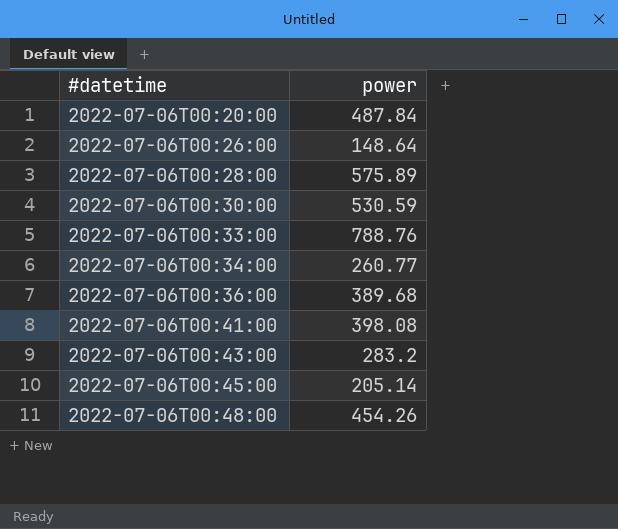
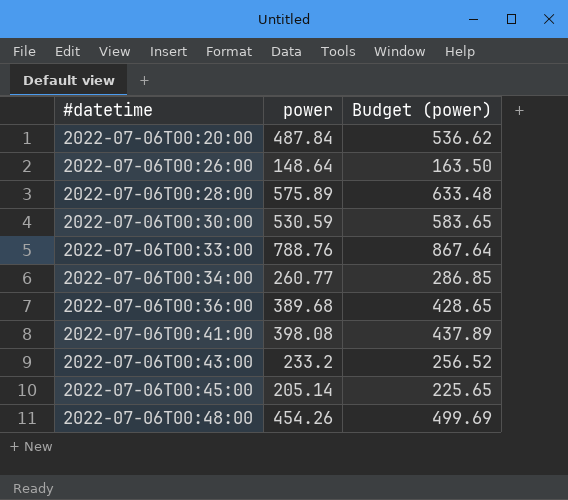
column Budget (power) | formula: none -> [power] * 1.1
2022-07-06T00:43:00 | power: 283.2 -> 233.2

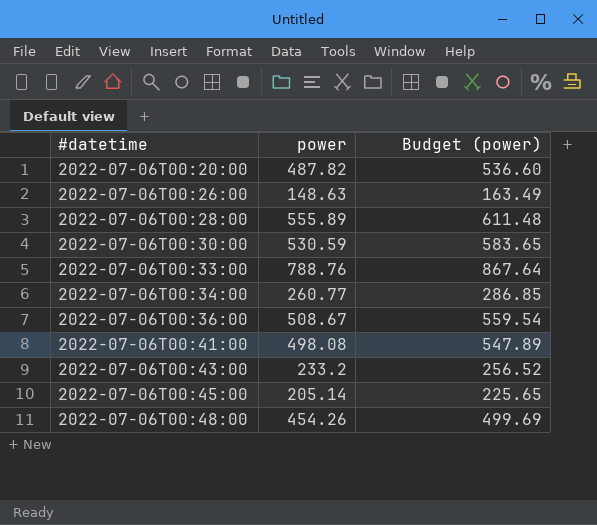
2022-07-06T00:20:00 | power: 487.84 -> 487.82
2022-07-06T00:20:00 | Budget (power): 536.62 -> 536.60
2022-07-06T00:26:00 | power: 148.64 -> 148.63
2022-07-06T00:26:00 | Budget (power): 163.50 -> 163.49
2022-07-06T00:28:00 | power: 575.89 -> 555.89
2022-07-06T00:28:00 | Budget (power): 633.48 -> 611.48
2022-07-06T00:36:00 | power: 389.68 -> 508.67
2022-07-06T00:36:00 | Budget (power): 428.65 -> 559.54
2022-07-06T00:41:00 | power: 398.08 -> 498.08
2022-07-06T00:41:00 | Budget (power): 437.89 -> 547.89

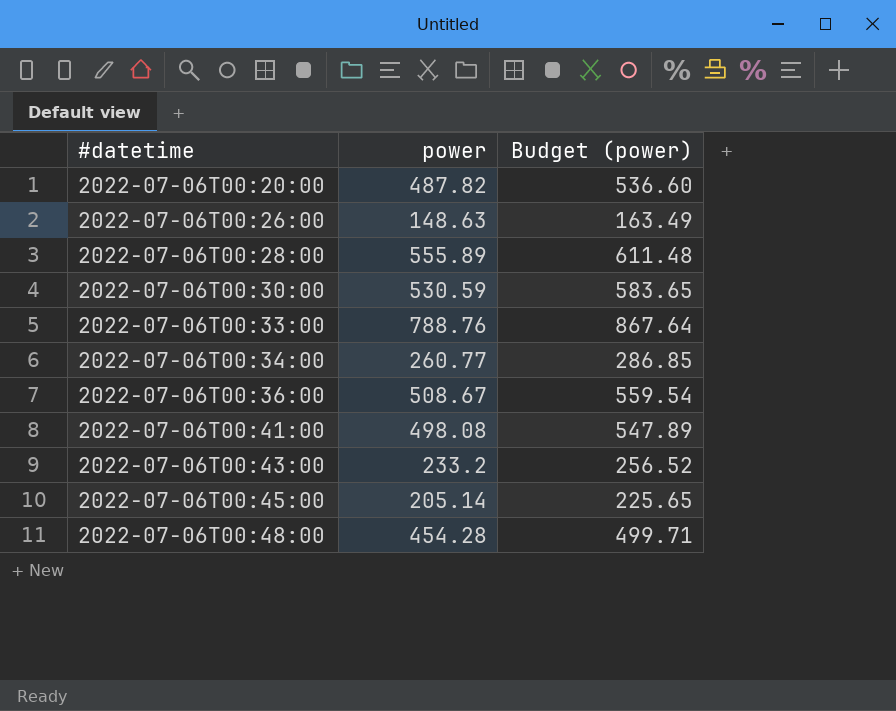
2022-07-06T00:48:00 | power: 454.26 -> 454.28
2022-07-06T00:48:00 | Budget (power): 499.69 -> 499.71

